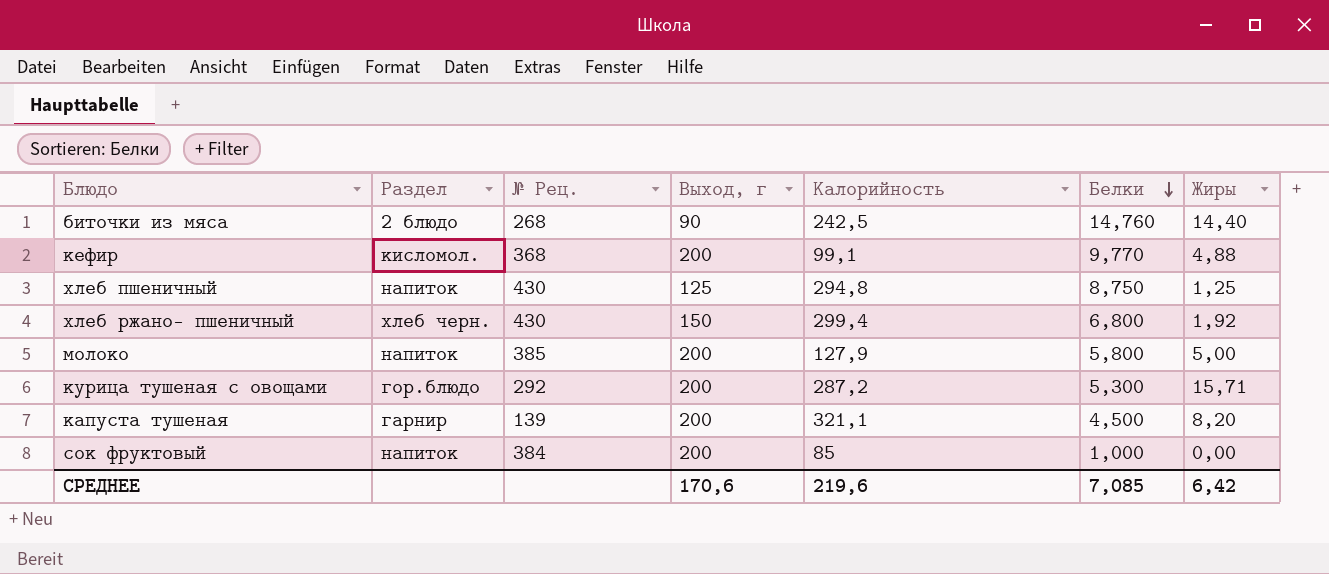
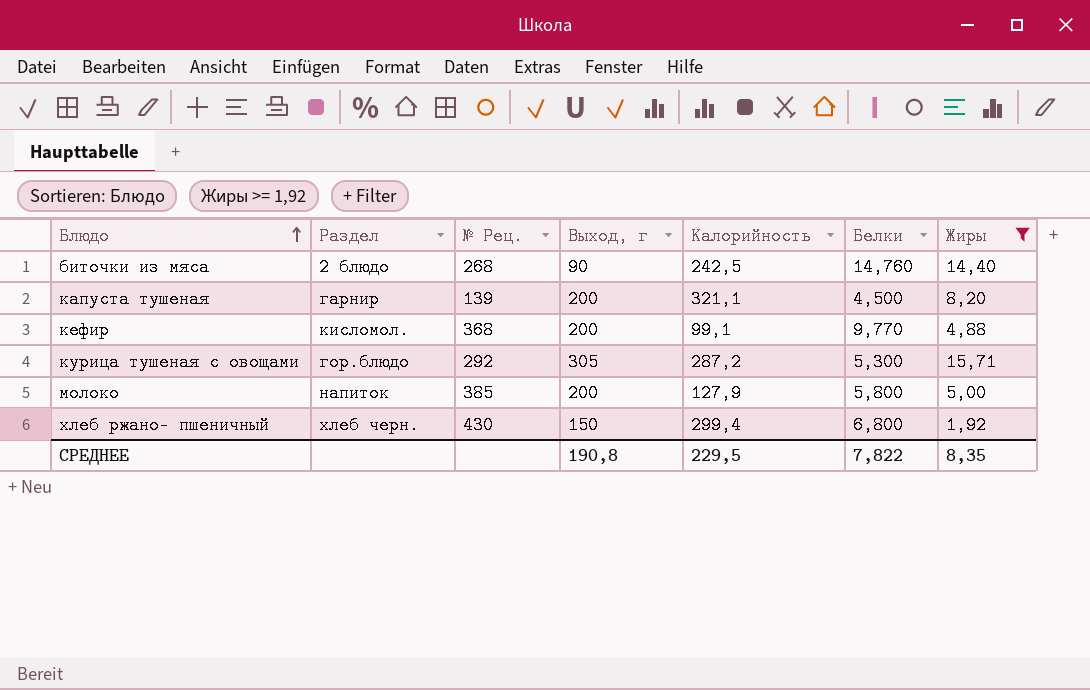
filter: none -> Жиры >= 1,92
row order: Белки descending -> Блюдо ascending
курица тушеная с овощами | Выход, г: 200 -> 305
СРЕДНЕЕ | Выход, г: 170,6 -> 190,8
СРЕДНЕЕ | Калорийность: 219,6 -> 229,5
СРЕДНЕЕ | Белки: 7,085 -> 7,822
СРЕДНЕЕ | Жиры: 6,42 -> 8,35

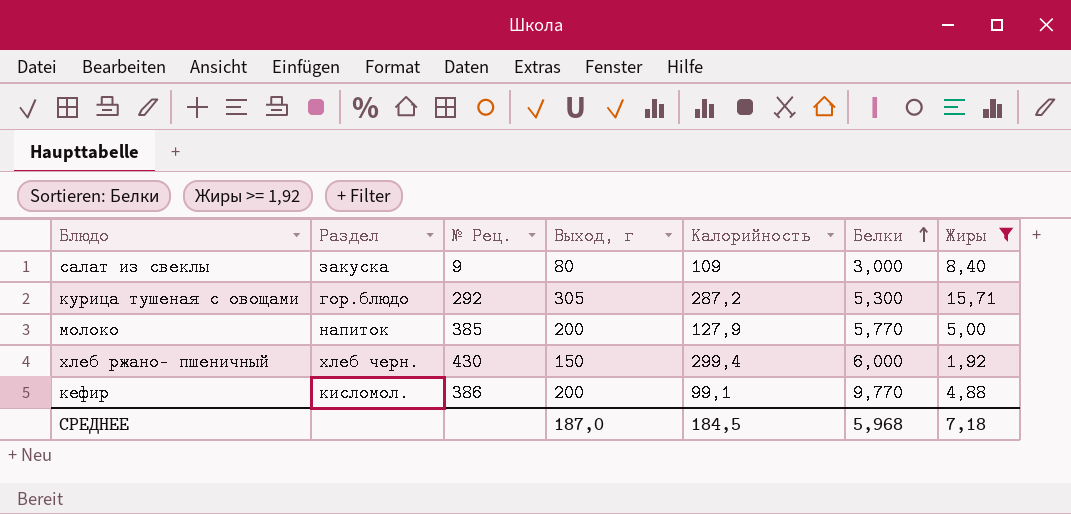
row order: Блюдо ascending -> Белки ascending
row биточки из мяса: 2 блюдо | 268 | 90 | 242,5 | 14,760 | 14,40 -> none
row капуста тушеная: гарнир | 139 | 200 | 321,1 | 4,500 | 8,20 -> none
row салат из свеклы: none -> закуска | 9 | 80 | 109 | 3,000 | 8,40
молоко | Белки: 5,800 -> 5,770
хлеб ржано- пшеничный | Белки: 6,800 -> 6,000
кефир | № Рец.: 368 -> 386
СРЕДНЕЕ | Выход, г: 190,8 -> 187,0
СРЕДНЕЕ | Калорийность: 229,5 -> 184,5
СРЕДНЕЕ | Белки: 7,822 -> 5,968
СРЕДНЕЕ | Жиры: 8,35 -> 7,18

